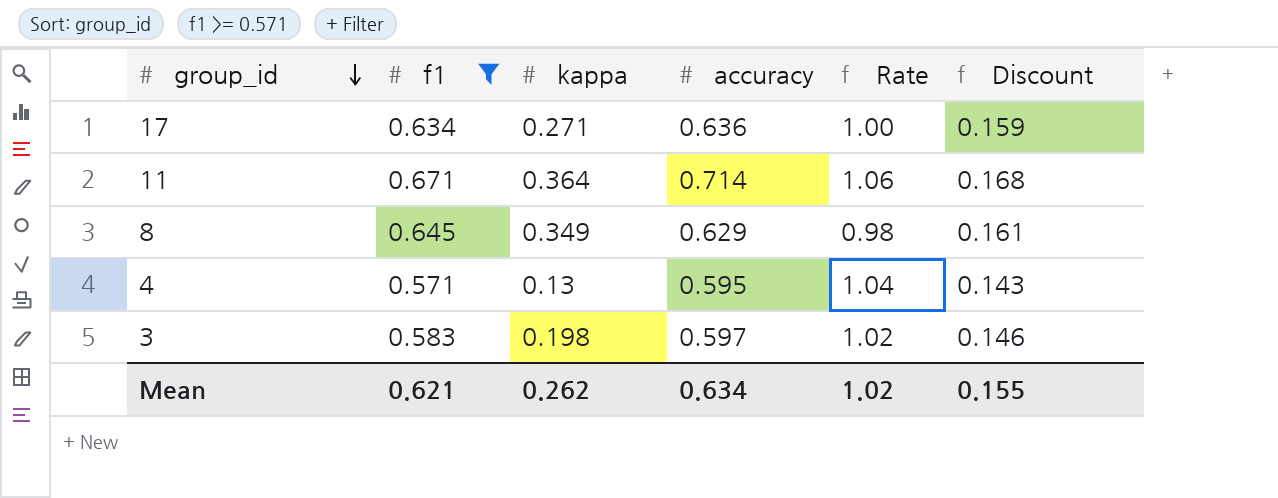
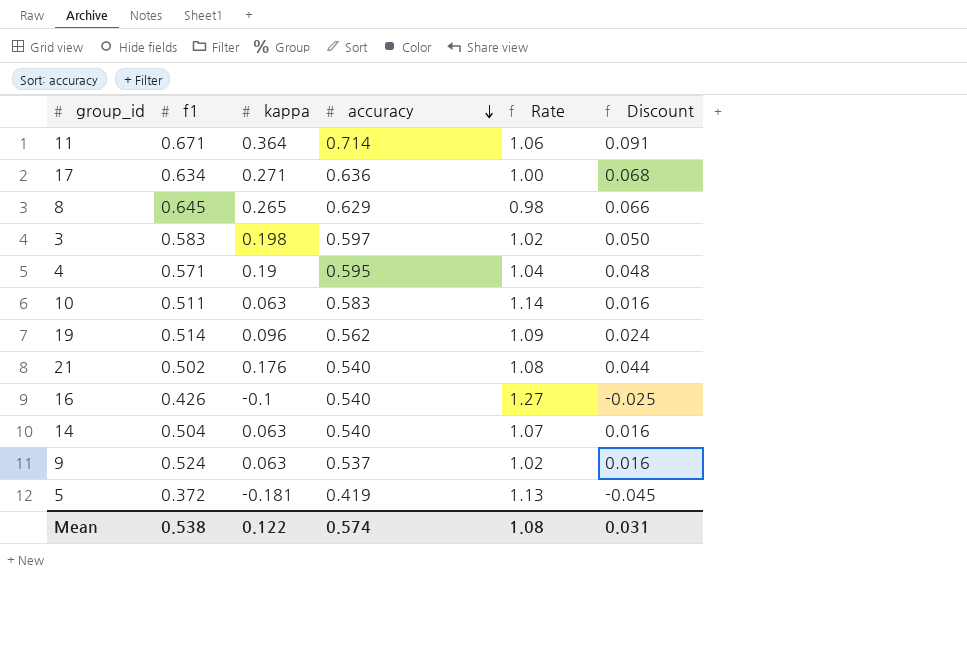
filter: f1 >= 0.571 -> none
row order: group_id descending -> accuracy descending
column Discount | formula: [f1] * 0.25 -> [kappa] * 0.25
8 | kappa: 0.349 -> 0.265
4 | kappa: 0.13 -> 0.19
Mean | f1: 0.621 -> 0.538
Mean | kappa: 0.262 -> 0.122
Mean | accuracy: 0.634 -> 0.574
Mean | Rate: 1.02 -> 1.08
Mean | Discount: 0.155 -> 0.031

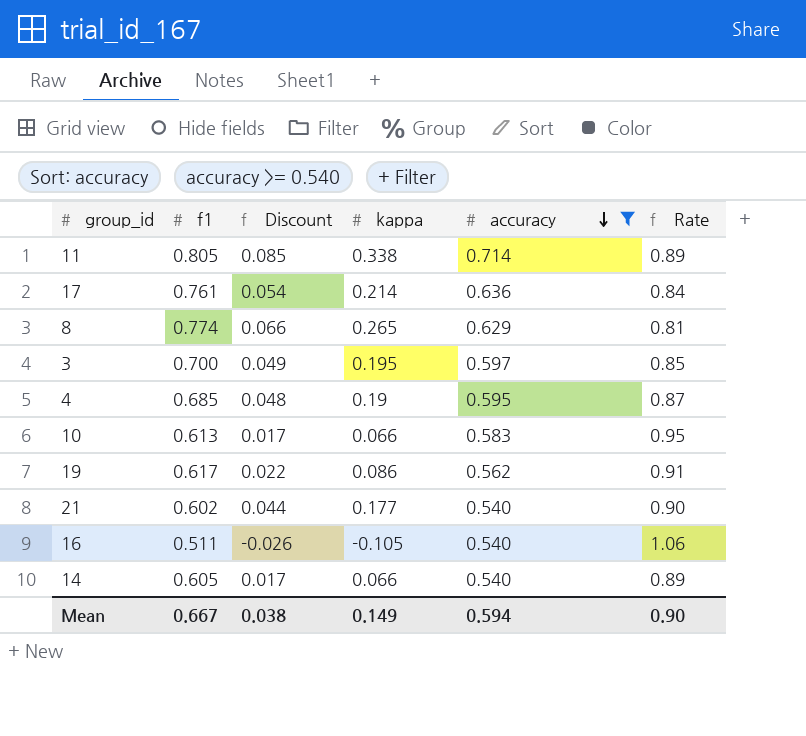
filter: none -> accuracy >= 0.540
column Discount | position: 6 -> 3
11 | f1: 0.671 -> 0.805
11 | Discount: 0.091 -> 0.085
11 | kappa: 0.364 -> 0.338
11 | Rate: 1.06 -> 0.89
17 | f1: 0.634 -> 0.761
17 | Discount: 0.068 -> 0.054
17 | kappa: 0.271 -> 0.214
17 | Rate: 1.00 -> 0.84
8 | f1: 0.645 -> 0.774
8 | Rate: 0.98 -> 0.81
3 | f1: 0.583 -> 0.700
3 | Discount: 0.050 -> 0.049
3 | kappa: 0.198 -> 0.195
3 | Rate: 1.02 -> 0.85
4 | f1: 0.571 -> 0.685
4 | Rate: 1.04 -> 0.87
10 | f1: 0.511 -> 0.613
10 | Discount: 0.016 -> 0.017
10 | kappa: 0.063 -> 0.066
10 | Rate: 1.14 -> 0.95
19 | f1: 0.514 -> 0.617
19 | Discount: 0.024 -> 0.022
19 | kappa: 0.096 -> 0.086
19 | Rate: 1.09 -> 0.91
21 | f1: 0.502 -> 0.602
21 | kappa: 0.176 -> 0.177
21 | Rate: 1.08 -> 0.90
16 | f1: 0.426 -> 0.511
16 | Discount: -0.025 -> -0.026
16 | kappa: -0.1 -> -0.105
16 | Rate: 1.27 -> 1.06
14 | f1: 0.504 -> 0.605
14 | Discount: 0.016 -> 0.017
14 | kappa: 0.063 -> 0.066
14 | Rate: 1.07 -> 0.89
Mean | f1: 0.538 -> 0.667
Mean | Discount: 0.031 -> 0.038
Mean | kappa: 0.122 -> 0.149
Mean | accuracy: 0.574 -> 0.594
Mean | Rate: 1.08 -> 0.90

